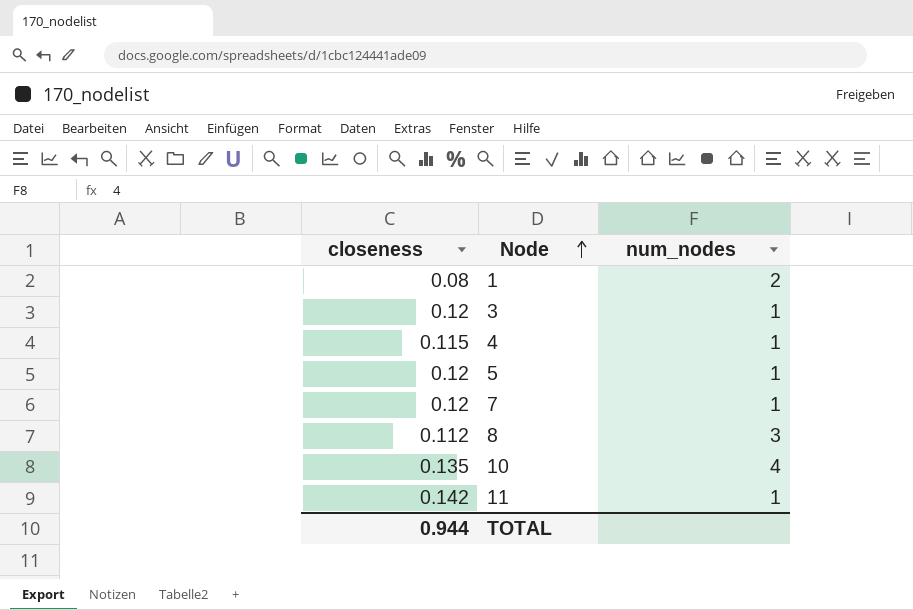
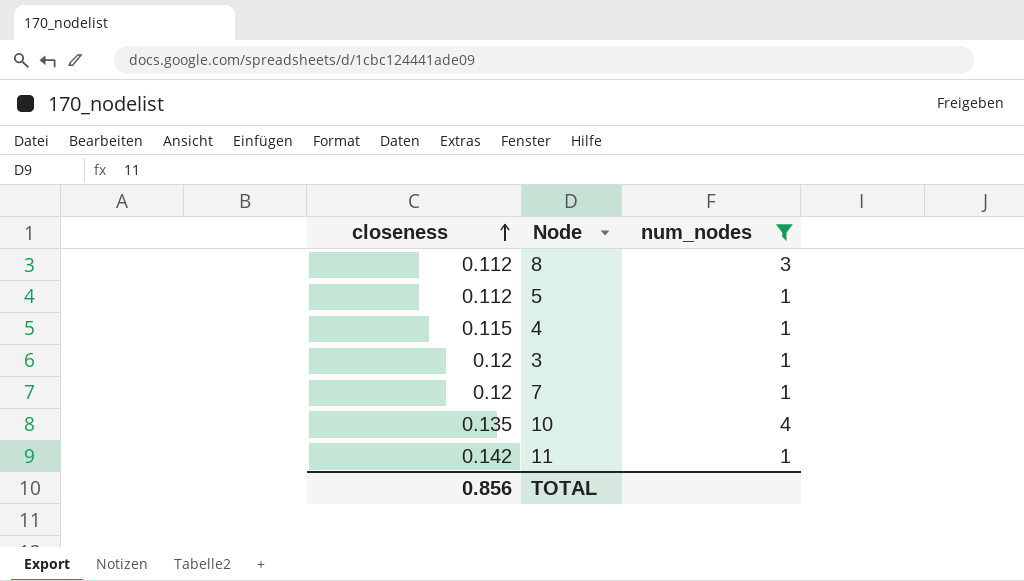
filter: none -> num_nodes != 2
row order: Node ascending -> closeness ascending
5 | closeness: 0.12 -> 0.112
TOTAL | closeness: 0.944 -> 0.856

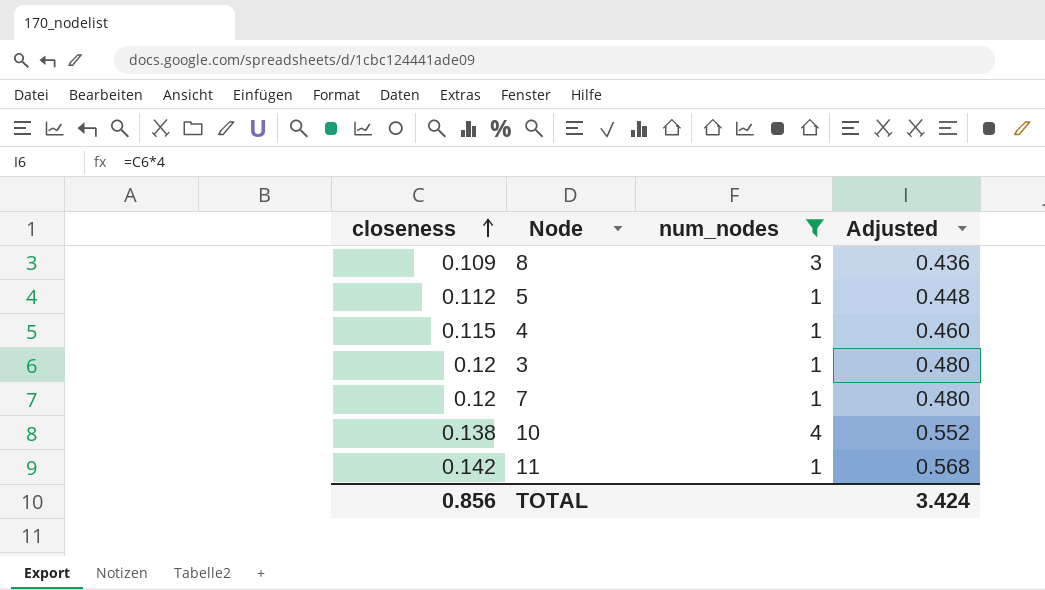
column Adjusted | formula: none -> [closeness] * 4
8 | closeness: 0.112 -> 0.109
10 | closeness: 0.135 -> 0.138

